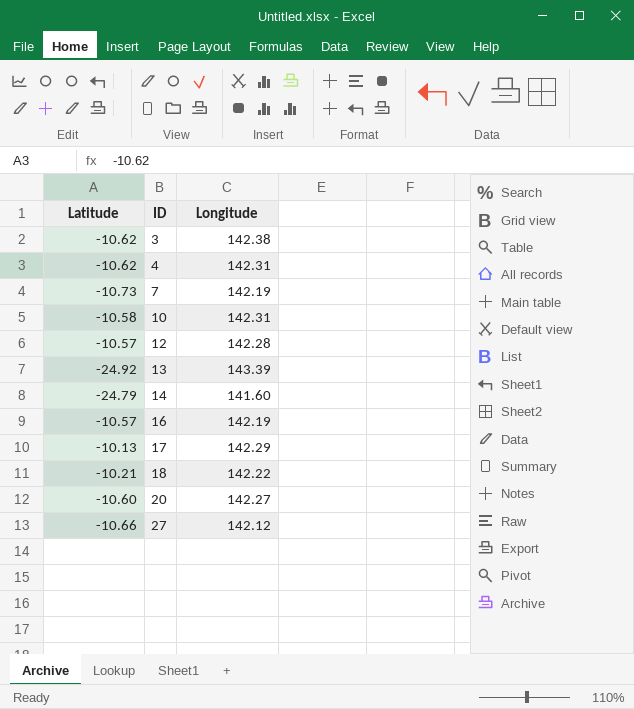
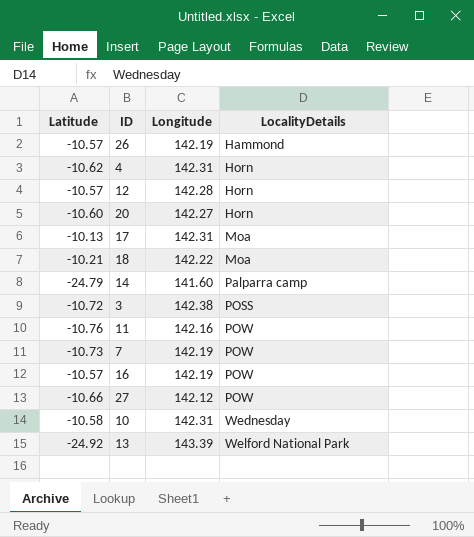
row order: ID ascending -> LocalityDetails ascending
column LocalityDetails | position: none -> 4
row 26: none -> -10.57 | 142.19 | Hammond
17 | Longitude: 142.29 -> 142.31
3 | Latitude: -10.62 -> -10.72
row 11: none -> -10.76 | 142.16 | POW

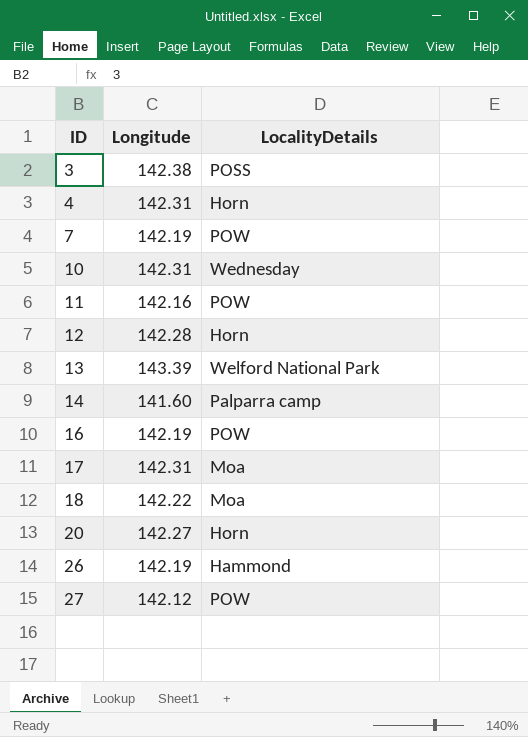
row order: LocalityDetails ascending -> ID ascending
column Latitude | position: 1 -> none

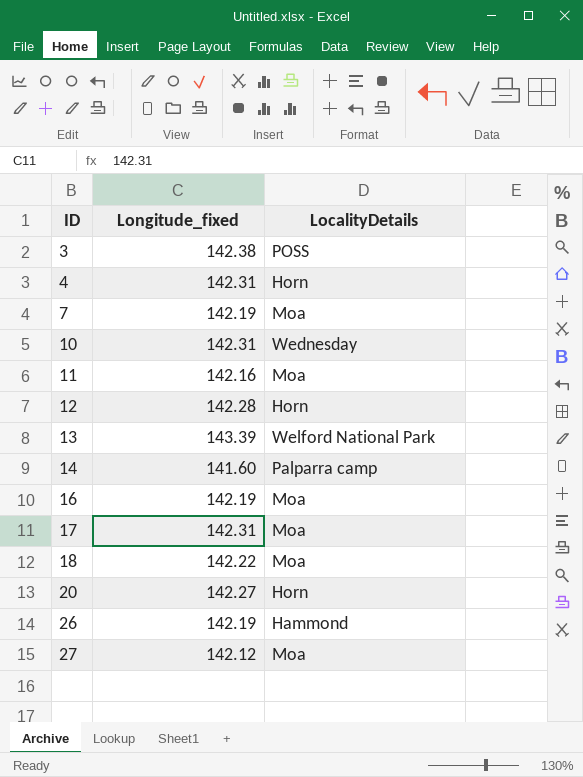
column name: Longitude -> Longitude_fixed
7 | LocalityDetails: POW -> Moa
11 | LocalityDetails: POW -> Moa
16 | LocalityDetails: POW -> Moa
27 | LocalityDetails: POW -> Moa

